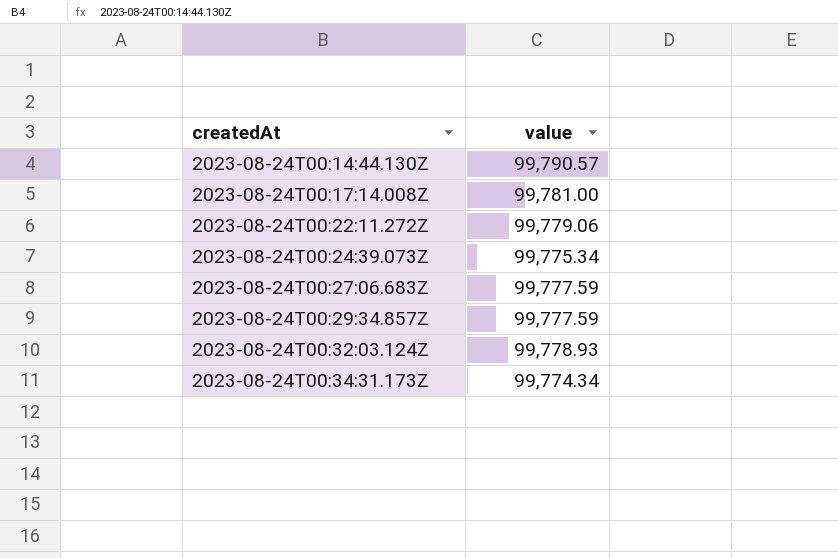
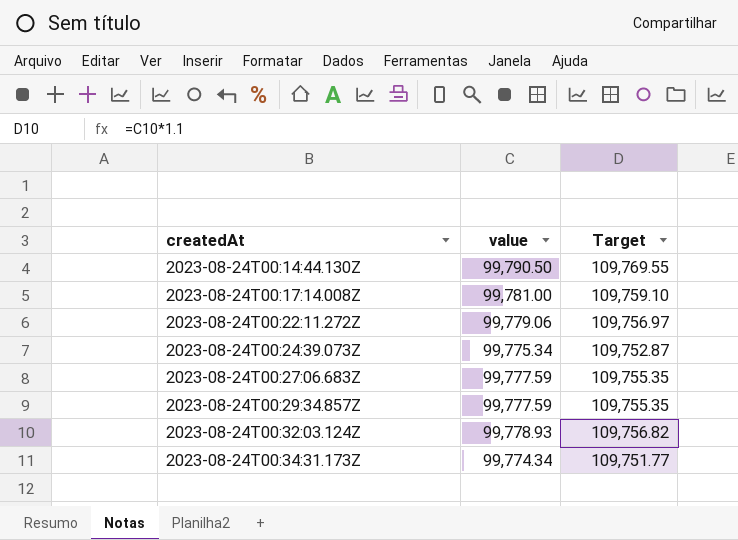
column Target | formula: none -> [value] * 1.1
2023-08-24T00:14:44.130Z | value: 99,790.57 -> 99,790.50

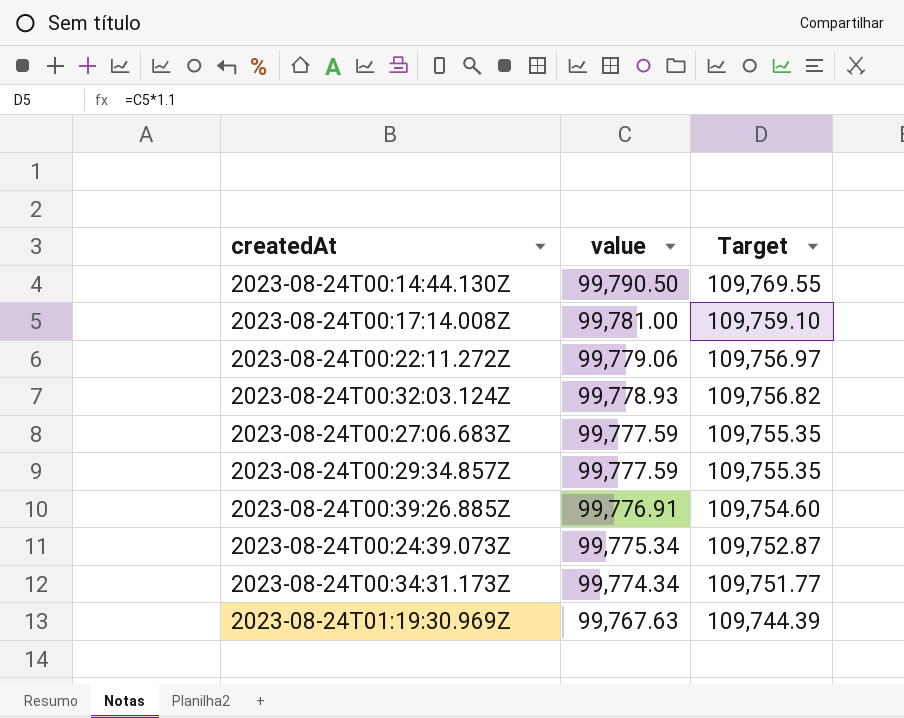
row order: createdAt ascending -> value descending
row 2023-08-24T00:39:26.885Z: none -> 99,776.91 | 109,754.60
row 2023-08-24T01:19:30.969Z: none -> 99,767.63 | 109,744.39

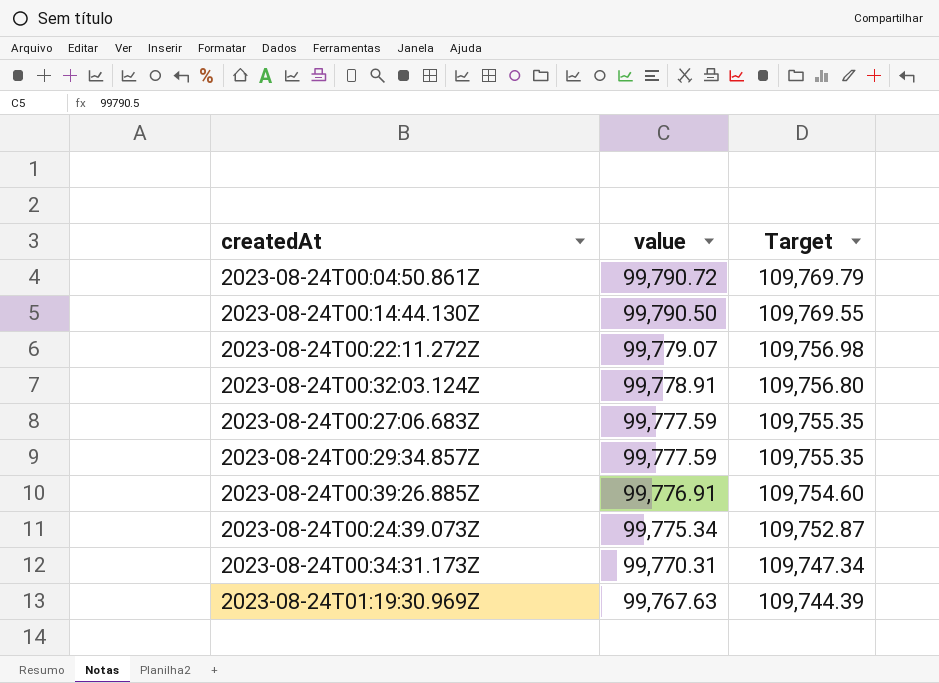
row 2023-08-24T00:17:14.008Z: 99,781.00 | 109,759.10 -> none
row 2023-08-24T00:04:50.861Z: none -> 99,790.72 | 109,769.79
2023-08-24T00:22:11.272Z | value: 99,779.06 -> 99,779.07
2023-08-24T00:22:11.272Z | Target: 109,756.97 -> 109,756.98
2023-08-24T00:32:03.124Z | value: 99,778.93 -> 99,778.91
2023-08-24T00:32:03.124Z | Target: 109,756.82 -> 109,756.80
2023-08-24T00:34:31.173Z | value: 99,774.34 -> 99,770.31
2023-08-24T00:34:31.173Z | Target: 109,751.77 -> 109,747.34

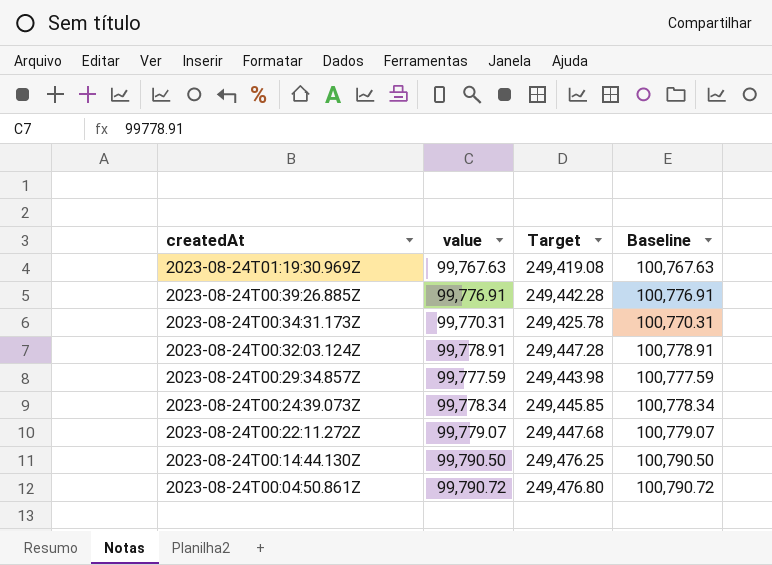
row order: value descending -> createdAt descending
column Target | formula: [value] * 1.1 -> [value] * 2.5
column Baseline | formula: none -> [value] + 1000
row 2023-08-24T00:27:06.683Z: 99,777.59 | 109,755.35 -> none
2023-08-24T00:24:39.073Z | value: 99,775.34 -> 99,778.34

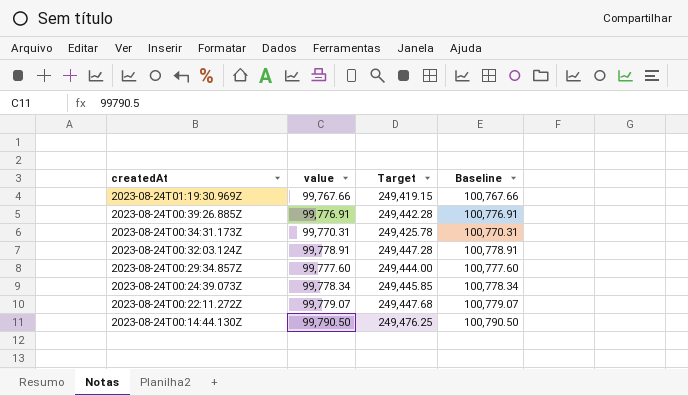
row 2023-08-24T00:04:50.861Z: 99,790.72 | 249,476.80 | 100,790.72 -> none
2023-08-24T01:19:30.969Z | value: 99,767.63 -> 99,767.66
2023-08-24T01:19:30.969Z | Target: 249,419.08 -> 249,419.15
2023-08-24T01:19:30.969Z | Baseline: 100,767.63 -> 100,767.66
2023-08-24T00:29:34.857Z | value: 99,777.59 -> 99,777.60
2023-08-24T00:29:34.857Z | Target: 249,443.98 -> 249,444.00
2023-08-24T00:29:34.857Z | Baseline: 100,777.59 -> 100,777.60

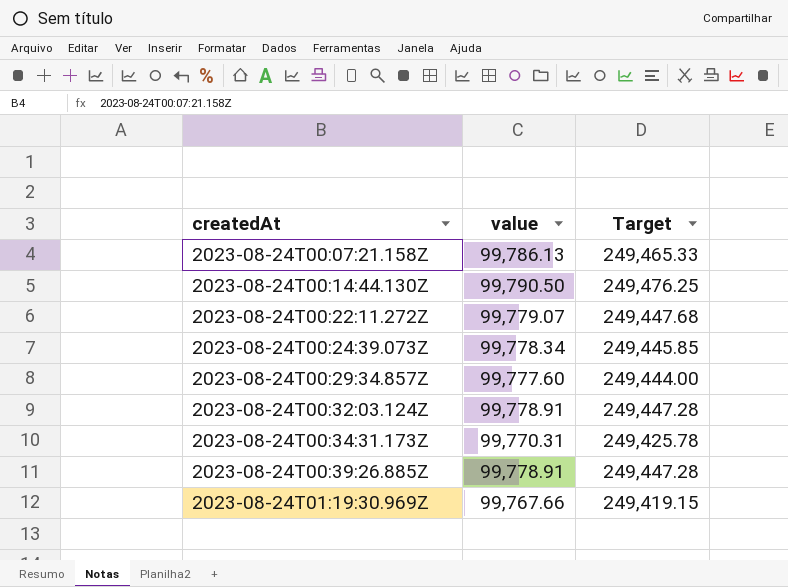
row order: createdAt descending -> createdAt ascending
column Baseline | formula: [value] + 1000 -> none
row 2023-08-24T00:07:21.158Z: none -> 99,786.13 | 249,465.33
2023-08-24T00:39:26.885Z | value: 99,776.91 -> 99,778.91
2023-08-24T00:39:26.885Z | Target: 249,442.28 -> 249,447.28

